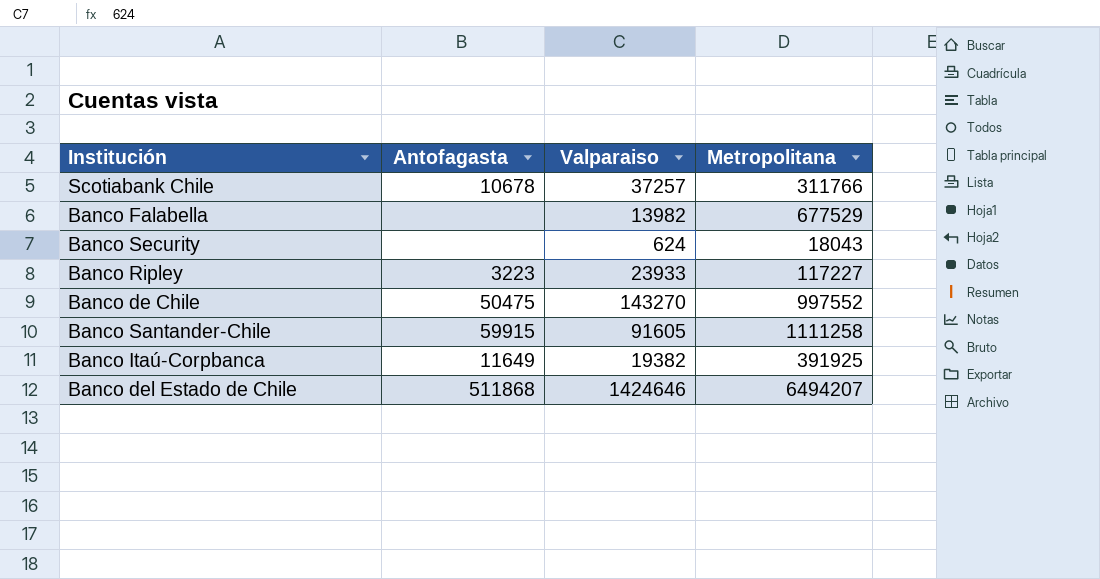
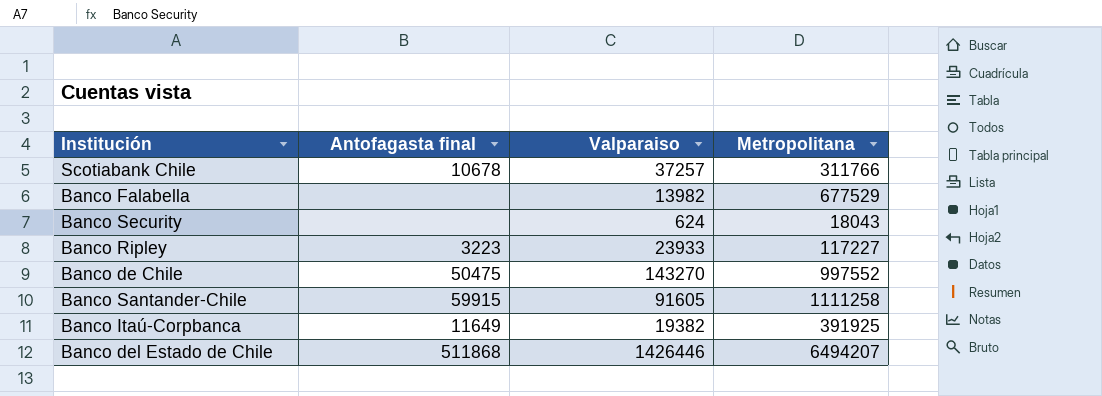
column name: Antofagasta -> Antofagasta final
Banco del Estado de Chile | Valparaiso: 1424646 -> 1426446

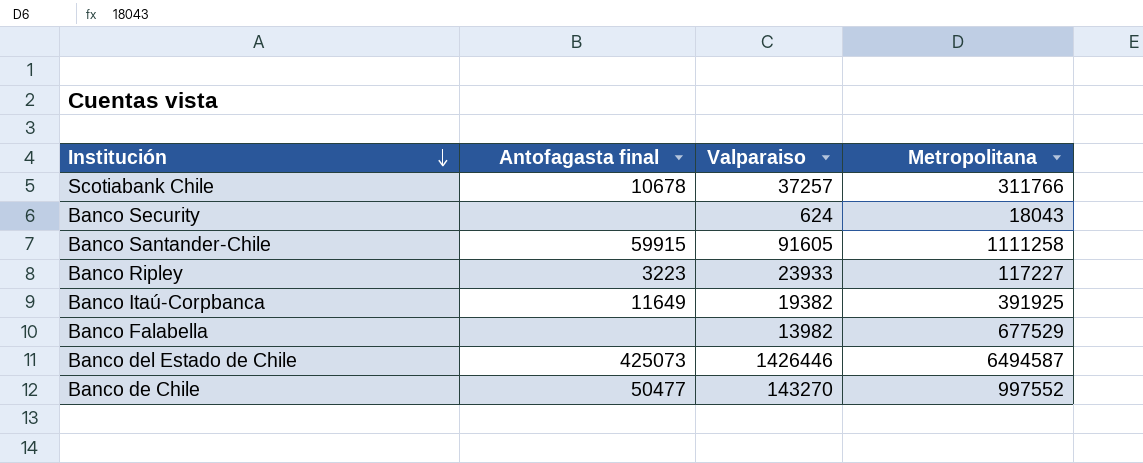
row order: none -> Institución descending
Banco del Estado de Chile | Antofagasta final: 511868 -> 425073
Banco del Estado de Chile | Metropolitana: 6494207 -> 6494587
Banco de Chile | Antofagasta final: 50475 -> 50477

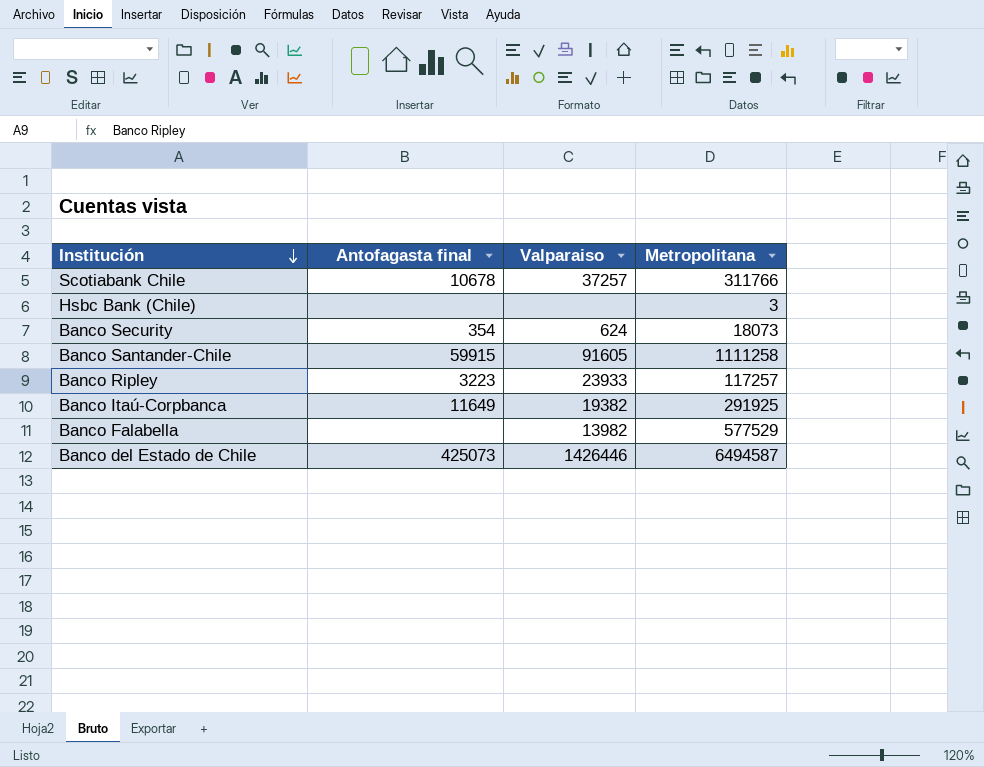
row Banco de Chile: 50477 | 143270 | 997552 -> none
row Hsbc Bank (Chile): none -> none | none | 3
Banco Security | Antofagasta final: none -> 354
Banco Security | Metropolitana: 18043 -> 18073
Banco Ripley | Metropolitana: 117227 -> 117257
Banco Itaú-Corpbanca | Metropolitana: 391925 -> 291925
Banco Falabella | Metropolitana: 677529 -> 577529

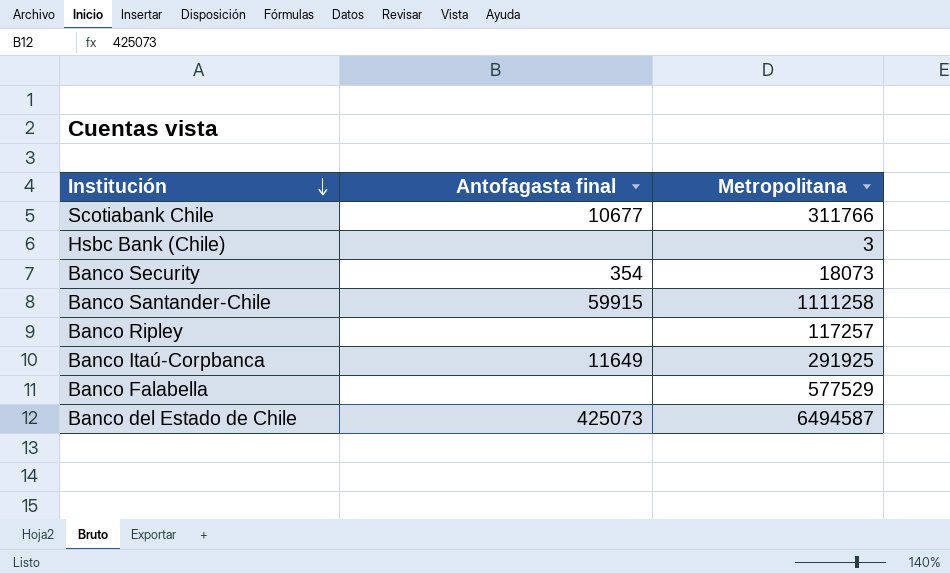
column Valparaiso | position: 3 -> none
Scotiabank Chile | Antofagasta final: 10678 -> 10677
Banco Ripley | Antofagasta final: 3223 -> none

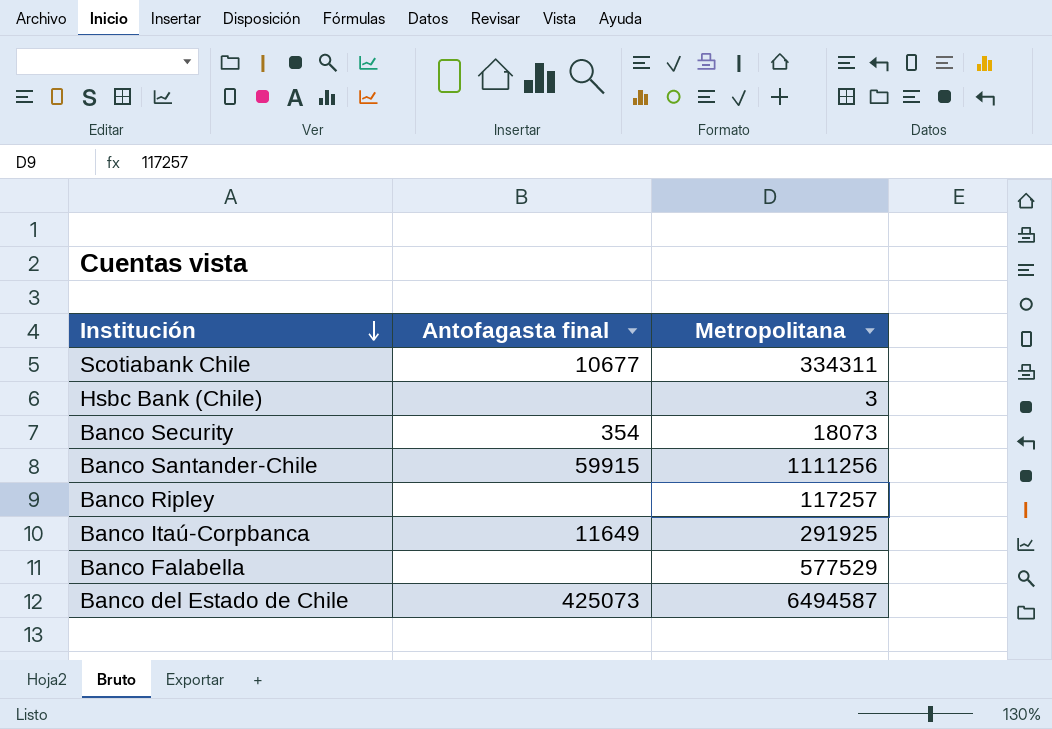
Scotiabank Chile | Metropolitana: 311766 -> 334311
Banco Santander-Chile | Metropolitana: 1111258 -> 1111256

